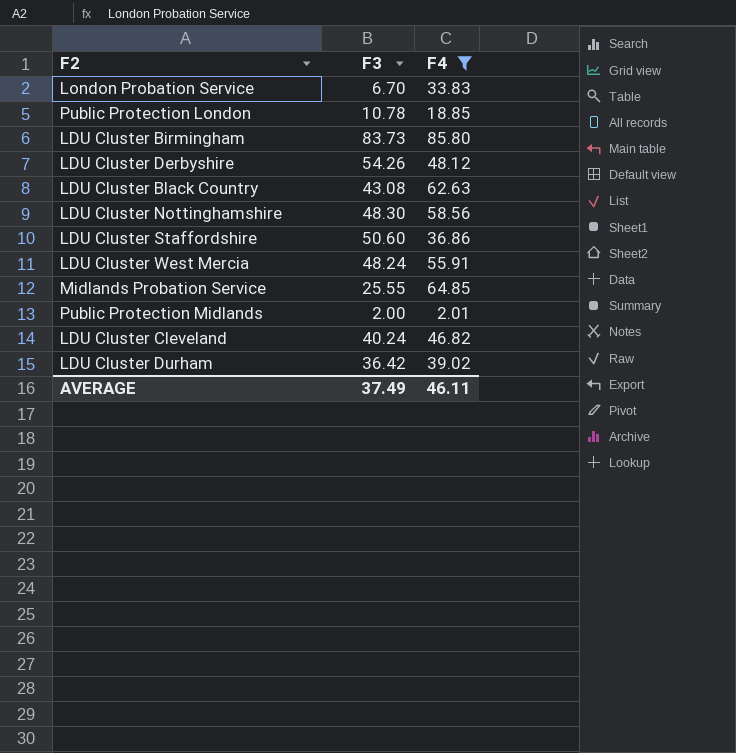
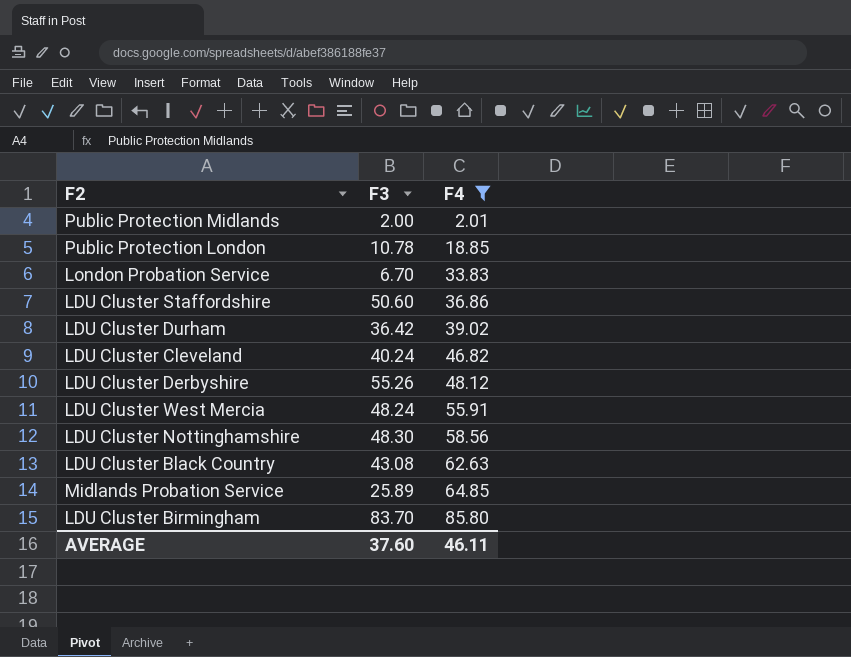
row order: none -> F4 ascending
LDU Cluster Derbyshire | F3: 54.26 -> 55.26
Midlands Probation Service | F3: 25.55 -> 25.89
LDU Cluster Birmingham | F3: 83.73 -> 83.70
AVERAGE | F3: 37.49 -> 37.60

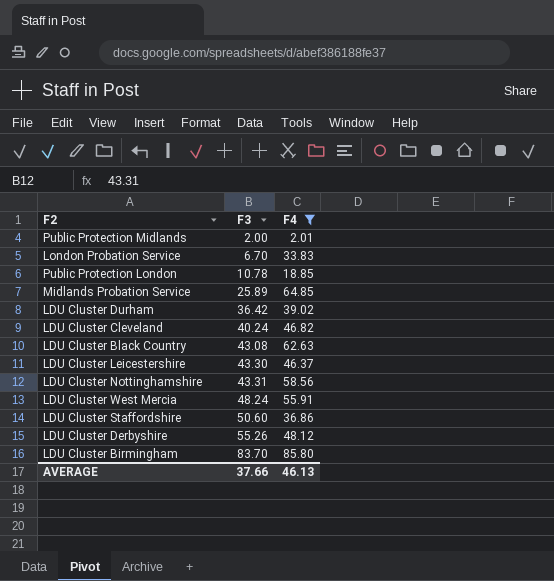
row order: F4 ascending -> F3 ascending
row LDU Cluster Leicestershire: none -> 43.30 | 46.37
LDU Cluster Nottinghamshire | F3: 48.30 -> 43.31
AVERAGE | F3: 37.60 -> 37.66
AVERAGE | F4: 46.11 -> 46.13

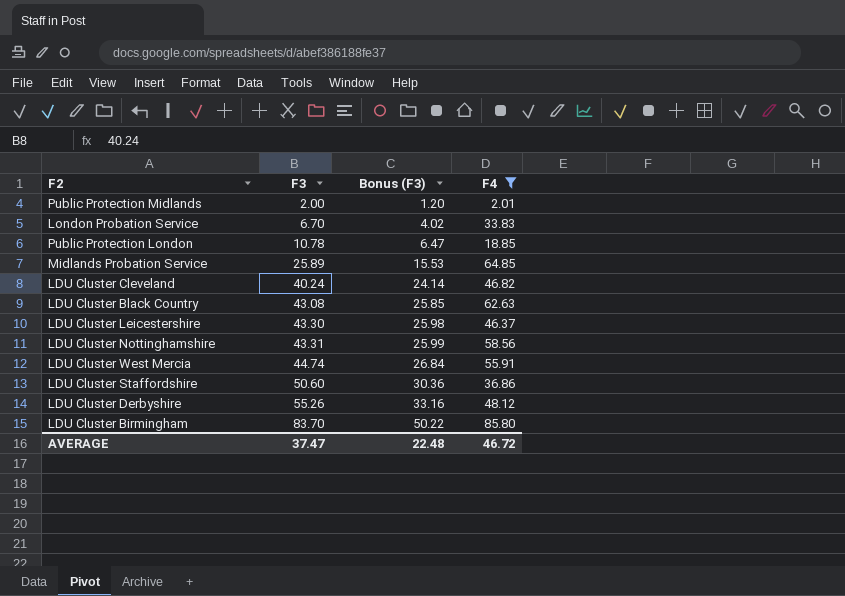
column Bonus (F3) | formula: none -> [F3] * 0.6
row LDU Cluster Durham: 36.42 | 39.02 -> none
LDU Cluster West Mercia | F3: 48.24 -> 44.74
AVERAGE | F3: 37.66 -> 37.47
AVERAGE | F4: 46.13 -> 46.72

